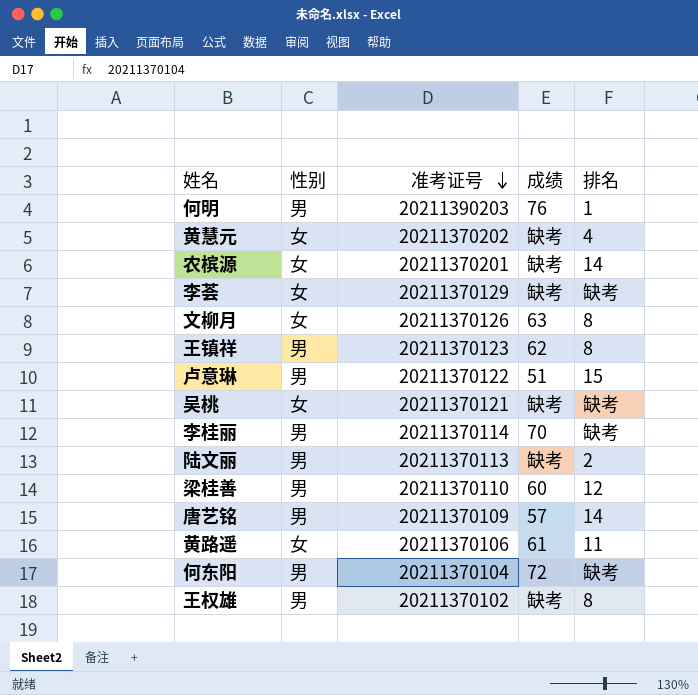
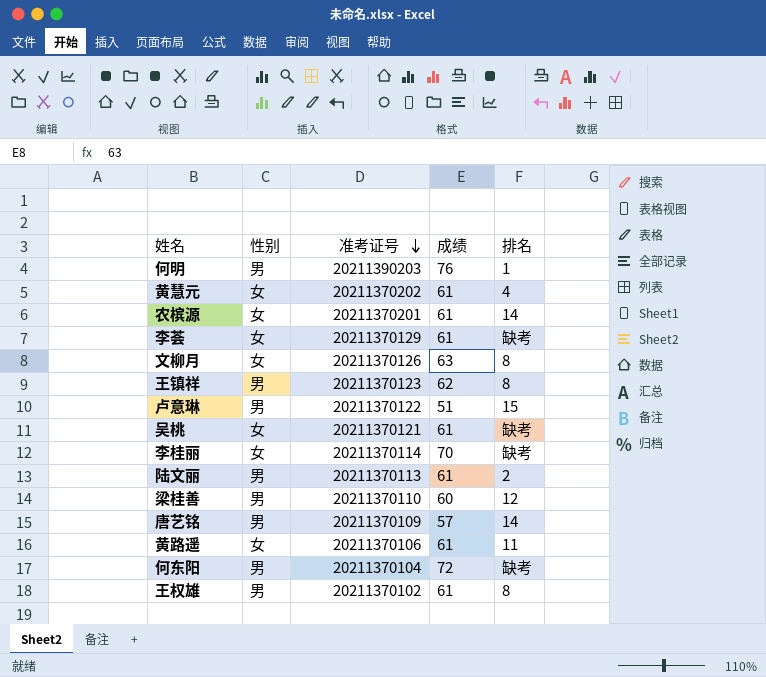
黄慧元 | 成绩: 缺考 -> 61
农槟源 | 成绩: 缺考 -> 61
李荟 | 成绩: 缺考 -> 61
吴桃 | 成绩: 缺考 -> 61
李桂丽 | 性别: 男 -> 女
陆文丽 | 成绩: 缺考 -> 61
王权雄 | 成绩: 缺考 -> 61

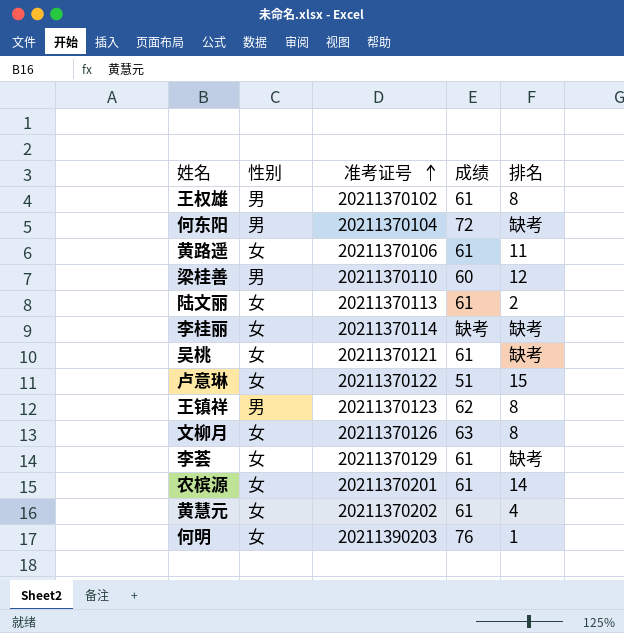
row order: 准考证号 descending -> 准考证号 ascending
row 唐艺铭: 男 | 20211370109 | 57 | 14 -> none
陆文丽 | 性别: 男 -> 女
李桂丽 | 成绩: 70 -> 缺考
卢意琳 | 性别: 男 -> 女
何明 | 性别: 男 -> 女

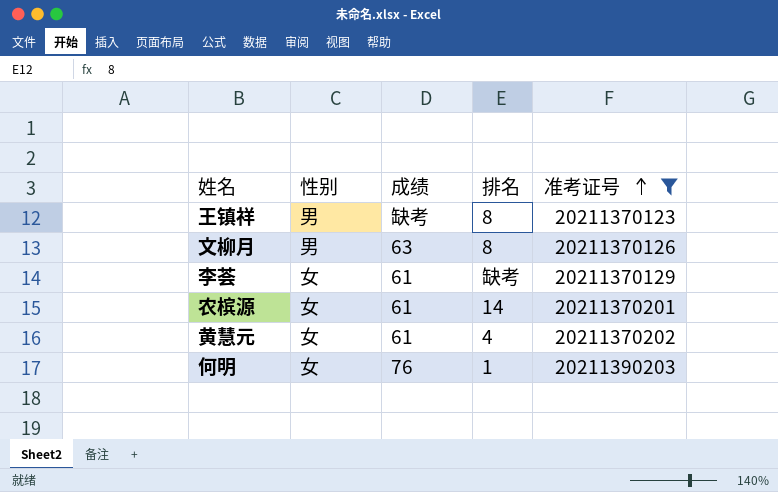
filter: none -> 准考证号 >= 20211370123
column 准考证号 | position: 3 -> 5
王镇祥 | 成绩: 62 -> 缺考
文柳月 | 性别: 女 -> 男

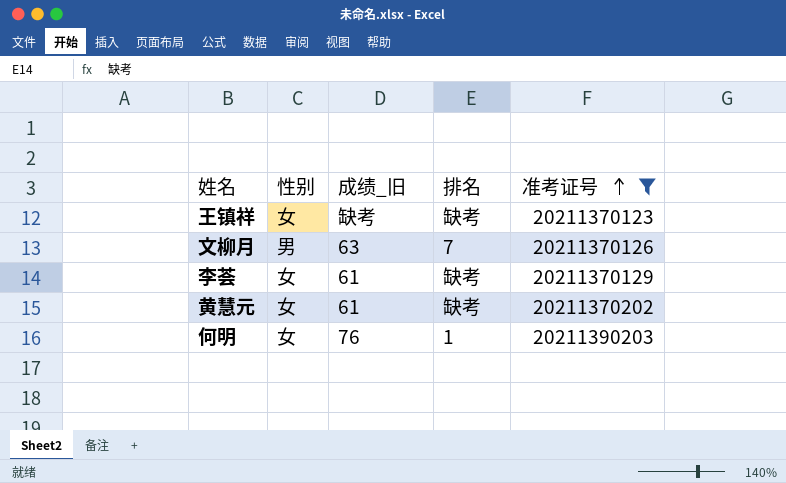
column name: 成绩 -> 成绩_旧
row 农槟源: 女 | 61 | 14 | 20211370201 -> none
王镇祥 | 性别: 男 -> 女
王镇祥 | 排名: 8 -> 缺考
文柳月 | 排名: 8 -> 7
黄慧元 | 排名: 4 -> 缺考

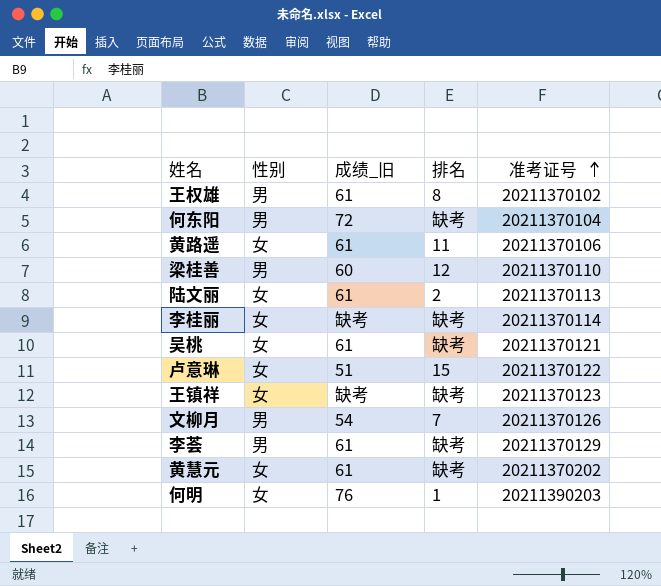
filter: 准考证号 >= 20211370123 -> none
文柳月 | 成绩_旧: 63 -> 54
李荟 | 性别: 女 -> 男

